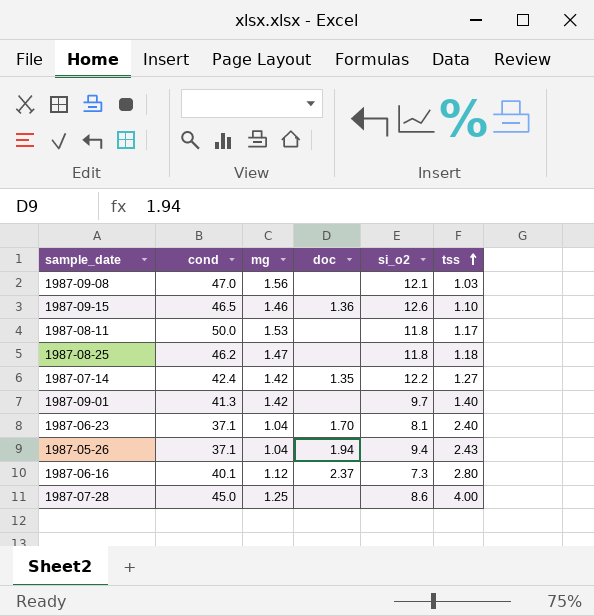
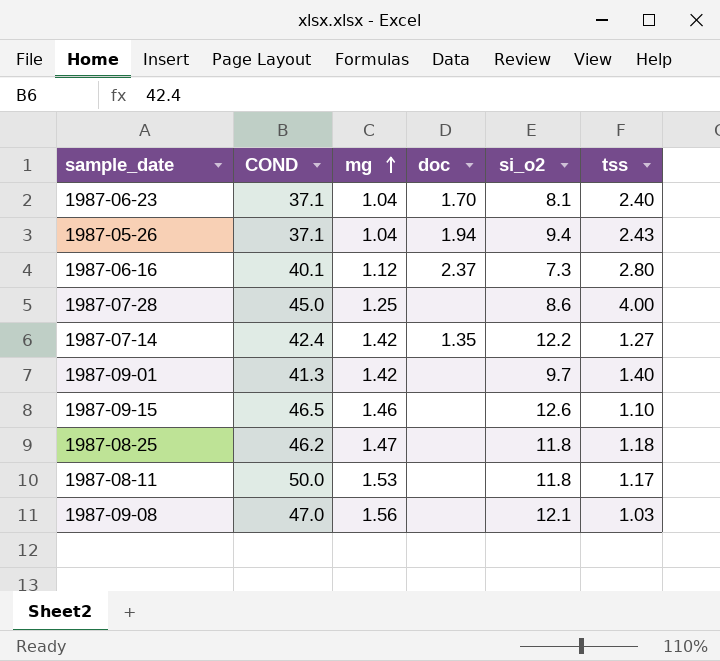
row order: tss ascending -> mg ascending
column name: cond -> COND
1987-09-15 | doc: 1.36 -> none

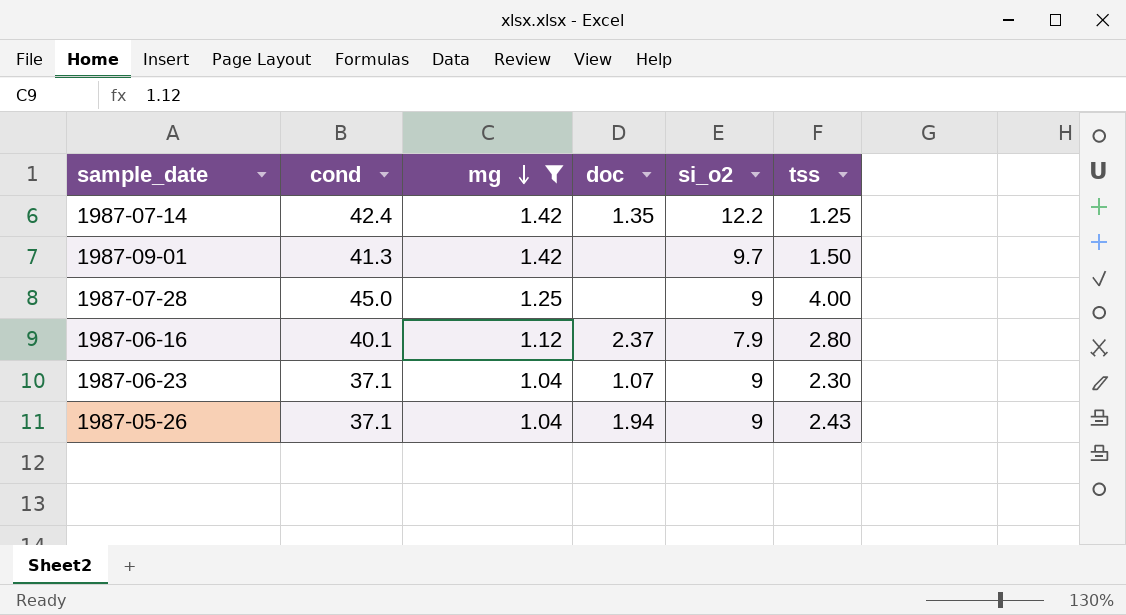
filter: none -> mg <= 1.42
row order: mg ascending -> mg descending
column name: COND -> cond
1987-07-14 | tss: 1.27 -> 1.25
1987-09-01 | tss: 1.40 -> 1.50
1987-07-28 | si_o2: 8.6 -> 9
1987-06-16 | si_o2: 7.3 -> 7.9
1987-06-23 | doc: 1.70 -> 1.07
1987-06-23 | si_o2: 8.1 -> 9
1987-06-23 | tss: 2.40 -> 2.30
1987-05-26 | si_o2: 9.4 -> 9

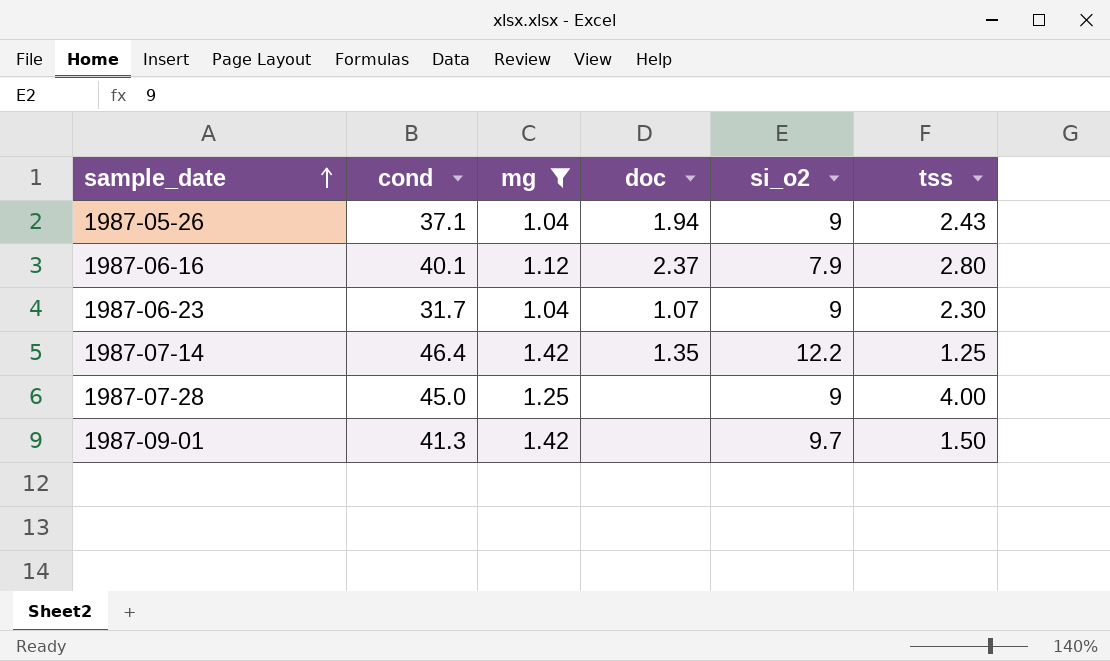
row order: mg descending -> sample_date ascending
1987-06-23 | cond: 37.1 -> 31.7
1987-07-14 | cond: 42.4 -> 46.4

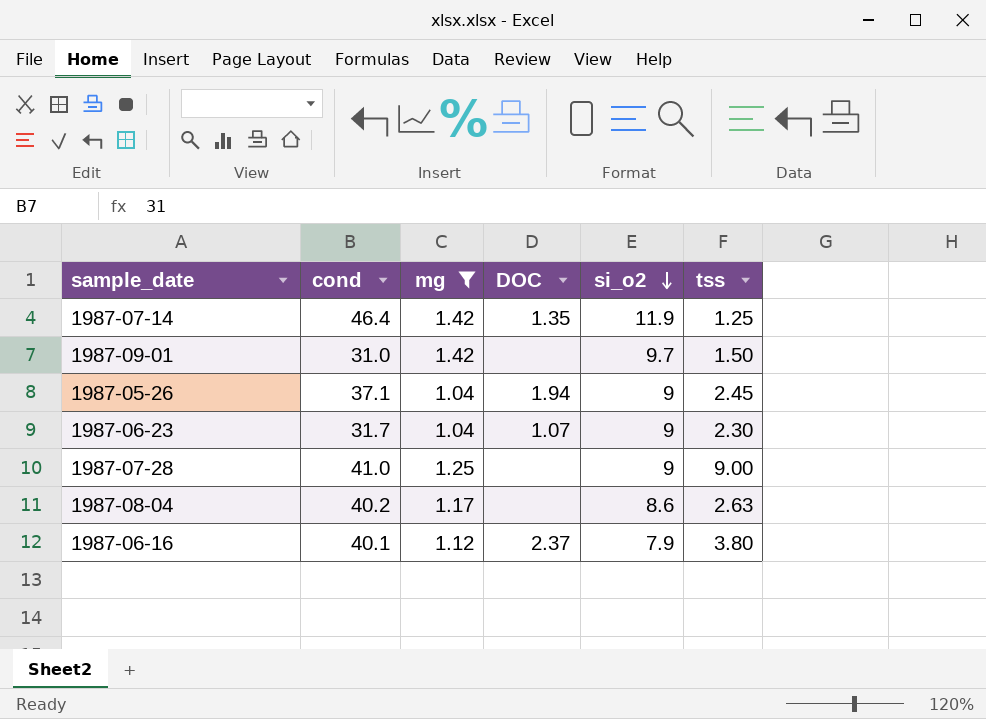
row order: sample_date ascending -> si_o2 descending
column name: doc -> DOC
1987-07-14 | si_o2: 12.2 -> 11.9
1987-09-01 | cond: 41.3 -> 31.0
1987-05-26 | tss: 2.43 -> 2.45
1987-07-28 | cond: 45.0 -> 41.0
1987-07-28 | tss: 4.00 -> 9.00
row 1987-08-04: none -> 40.2 | 1.17 | none | 8.6 | 2.63
1987-06-16 | tss: 2.80 -> 3.80

